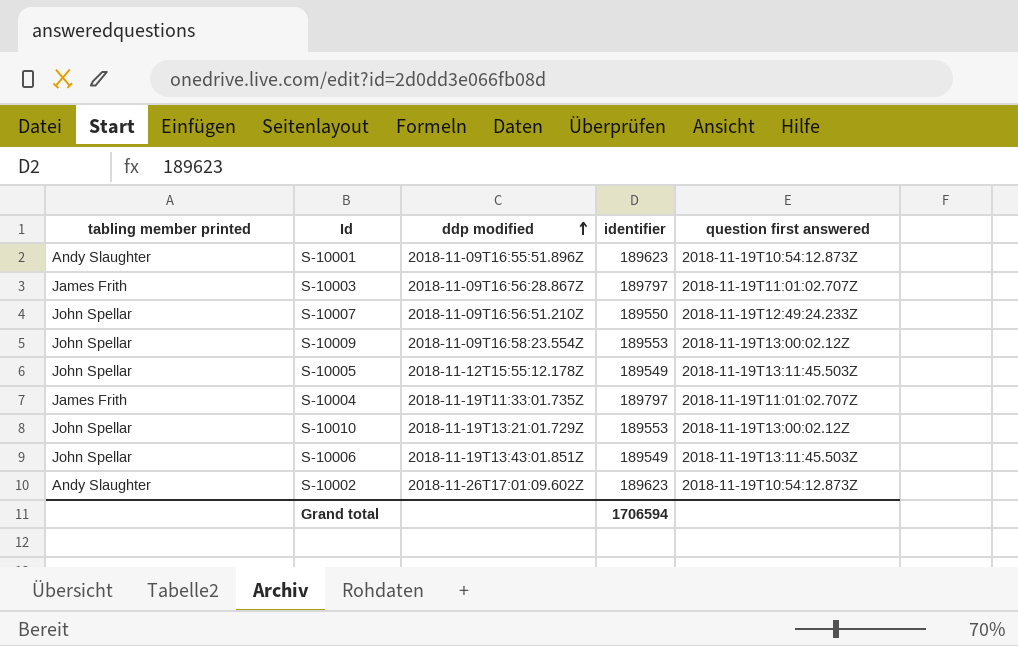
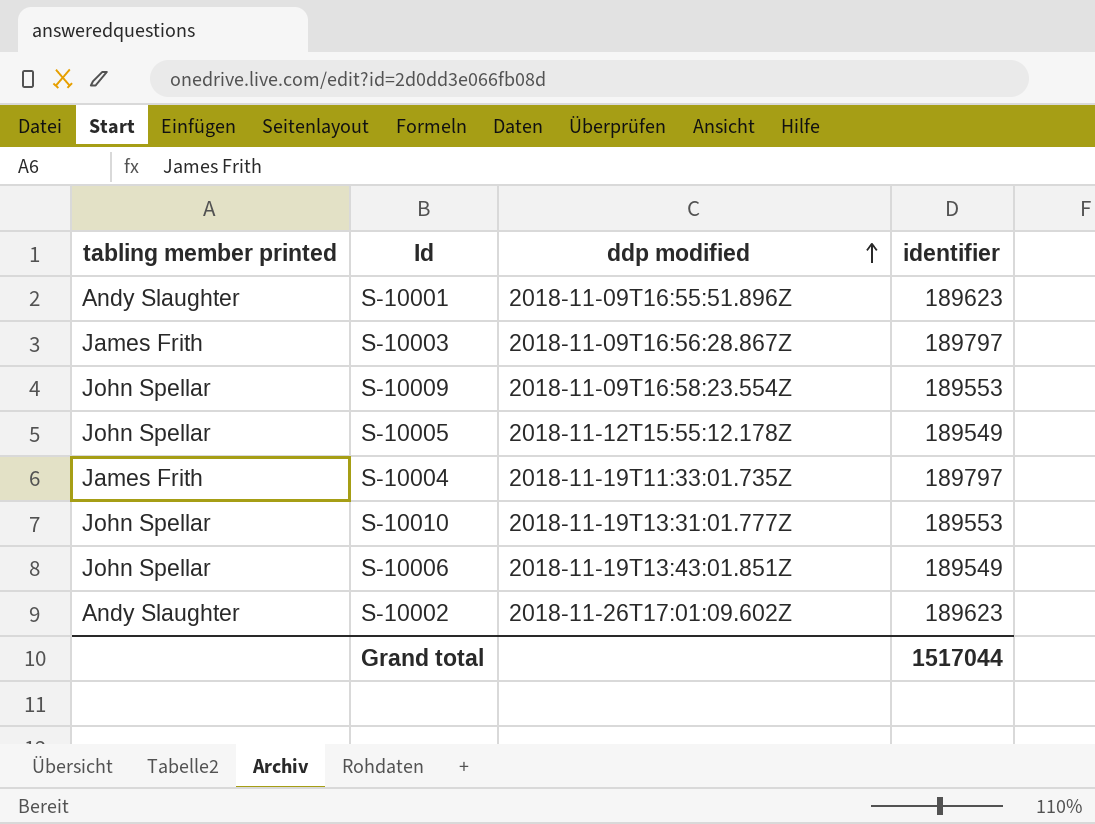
column question first answered | position: 5 -> none
row S-10007: John Spellar | 2018-11-09T16:56:51.210Z | 189550 | 2018-11-19T12:49:24.233Z -> none
S-10010 | ddp modified: 2018-11-19T13:21:01.729Z -> 2018-11-19T13:31:01.777Z
Grand total | identifier: 1706594 -> 1517044

